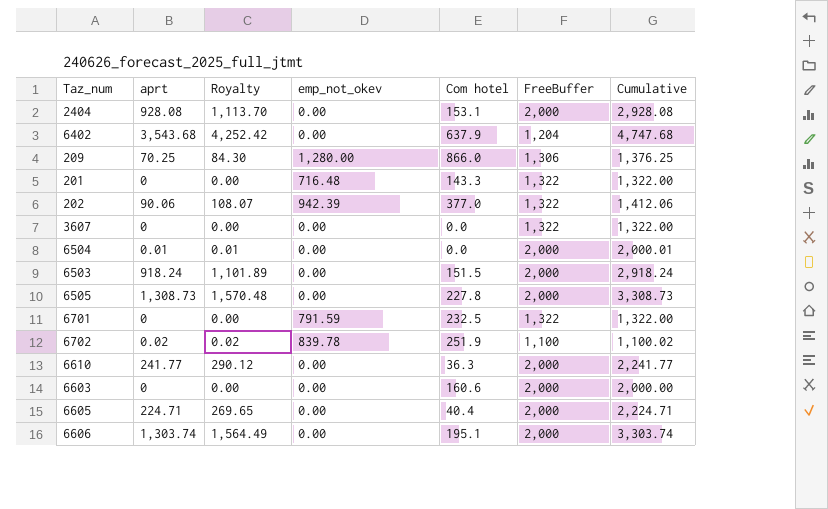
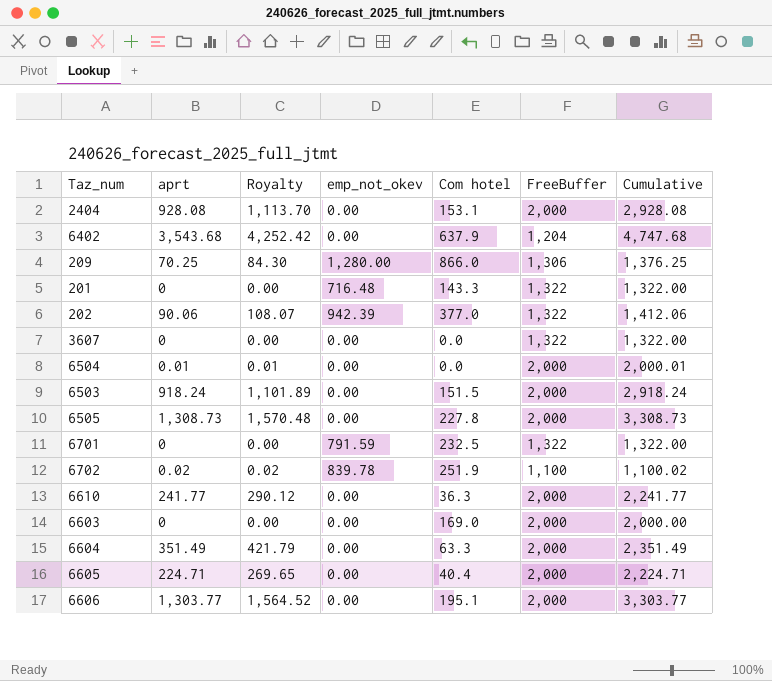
6603 | Com hotel: 160.6 -> 169.0
row 6604: none -> 351.49 | 421.79 | 0.00 | 63.3 | 2,000 | 2,351.49
6606 | aprt: 1,303.74 -> 1,303.77
6606 | Royalty: 1,564.49 -> 1,564.52
6606 | Cumulative: 3,303.74 -> 3,303.77

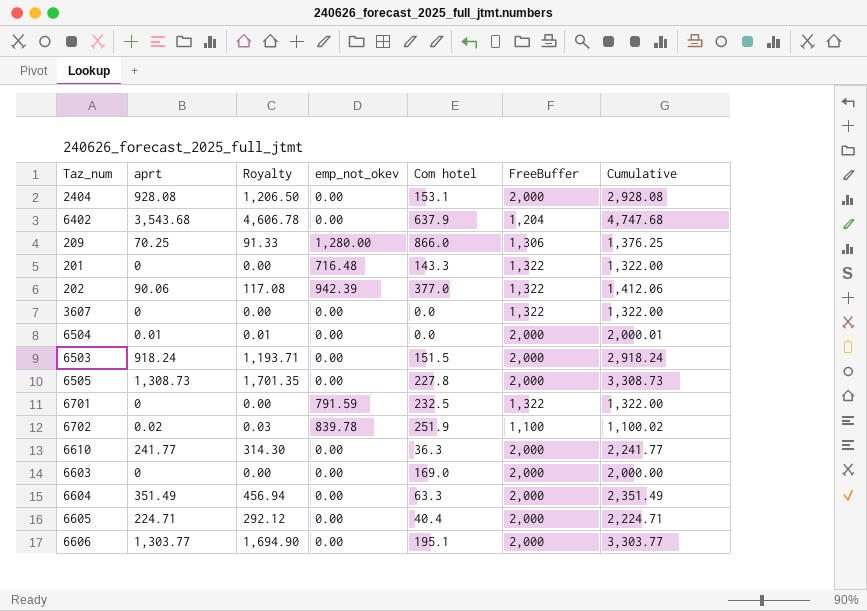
column Royalty | formula: [aprt] * 1.2 -> [aprt] * 1.3

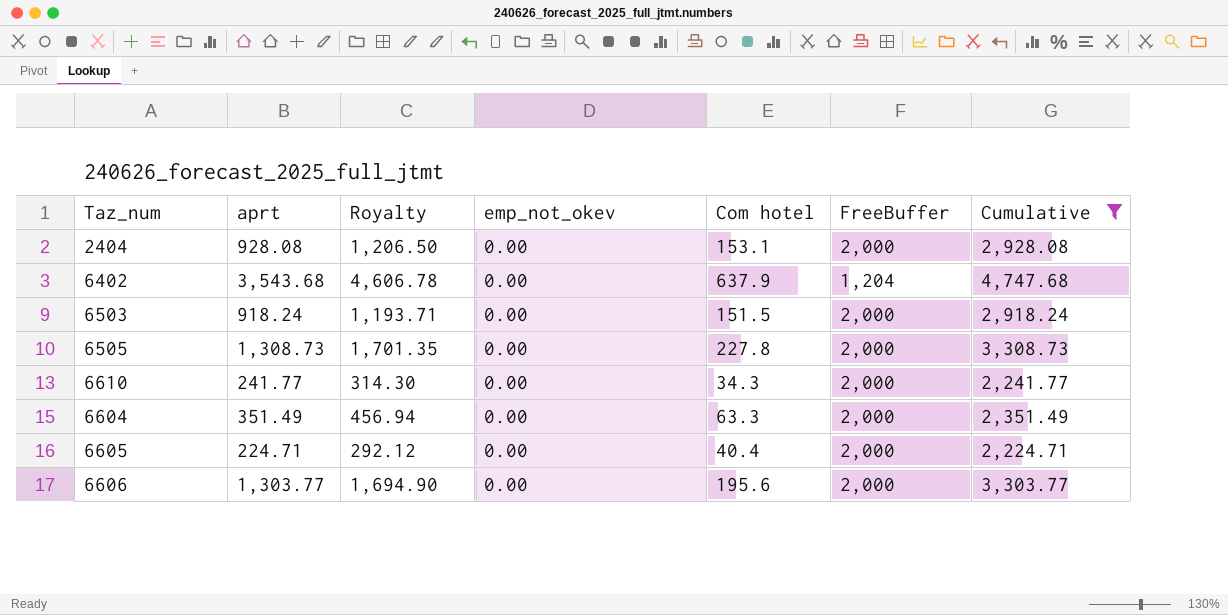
filter: none -> Cumulative >= 2,224.71
6610 | Com hotel: 36.3 -> 34.3
6606 | Com hotel: 195.1 -> 195.6

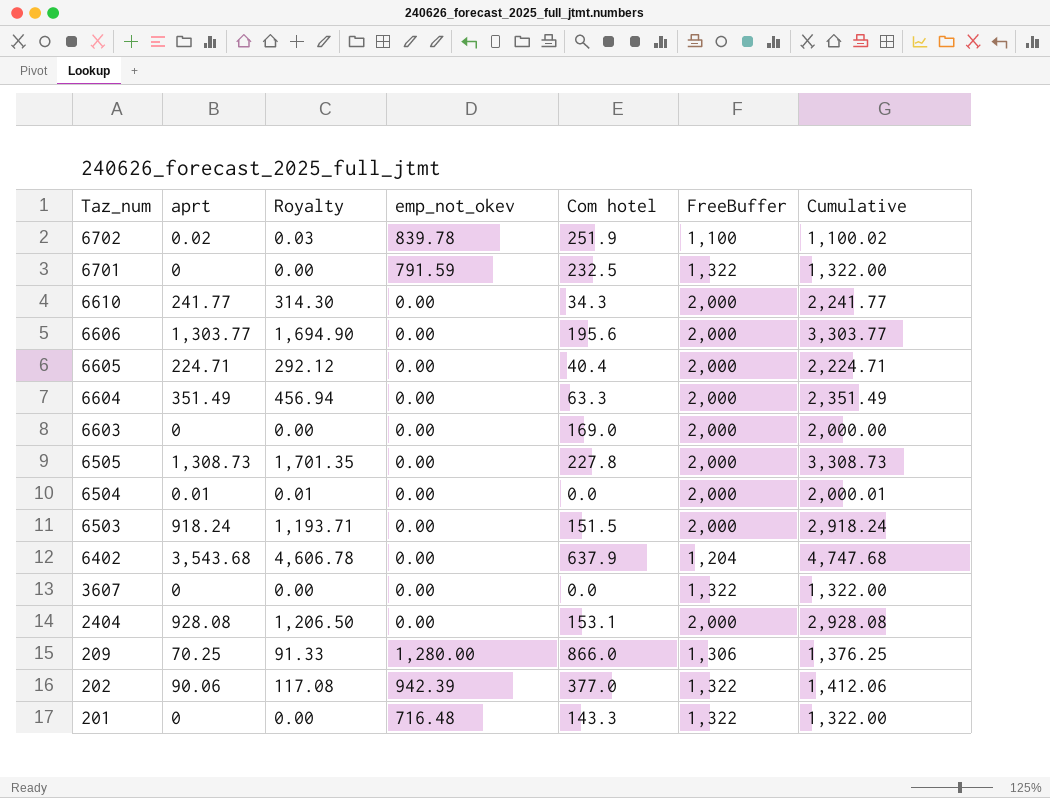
filter: Cumulative >= 2,224.71 -> none
row order: none -> Taz_num descending

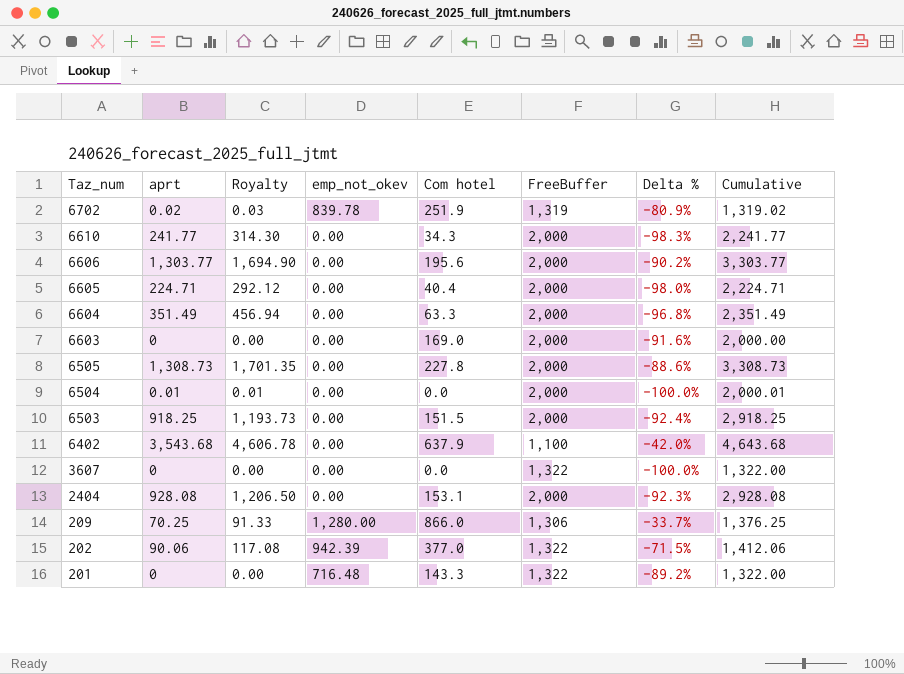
column Delta % | formula: none -> ([Com hotel] - [FreeBuffer]) / [FreeBuffer]
row 6701: 0 | 0.00 | 791.59 | 232.5 | 1,322 | 1,322.00 -> none
6702 | FreeBuffer: 1,100 -> 1,319
6702 | Cumulative: 1,100.02 -> 1,319.02
6503 | aprt: 918.24 -> 918.25
6503 | Royalty: 1,193.71 -> 1,193.73
6503 | Cumulative: 2,918.24 -> 2,918.25
6402 | FreeBuffer: 1,204 -> 1,100
6402 | Cumulative: 4,747.68 -> 4,643.68

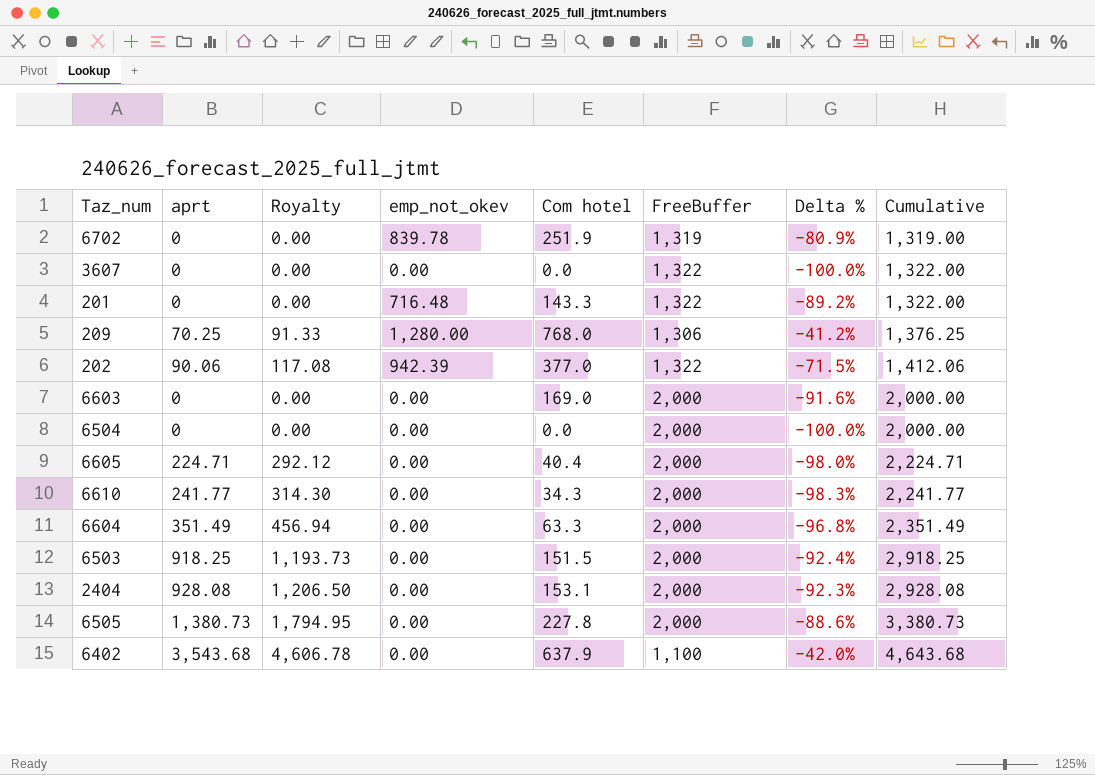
row order: Taz_num descending -> Cumulative ascending
row 6606: 1,303.77 | 1,694.90 | 0.00 | 195.6 | 2,000 | -90.2% | 3,303.77 -> none
6702 | aprt: 0.02 -> 0
6702 | Royalty: 0.03 -> 0.00
6702 | Cumulative: 1,319.02 -> 1,319.00
209 | Com hotel: 866.0 -> 768.0
209 | Delta %: -33.7% -> -41.2%
6504 | aprt: 0.01 -> 0
6504 | Royalty: 0.01 -> 0.00
6504 | Cumulative: 2,000.01 -> 2,000.00
6505 | aprt: 1,308.73 -> 1,380.73
6505 | Royalty: 1,701.35 -> 1,794.95
6505 | Cumulative: 3,308.73 -> 3,380.73

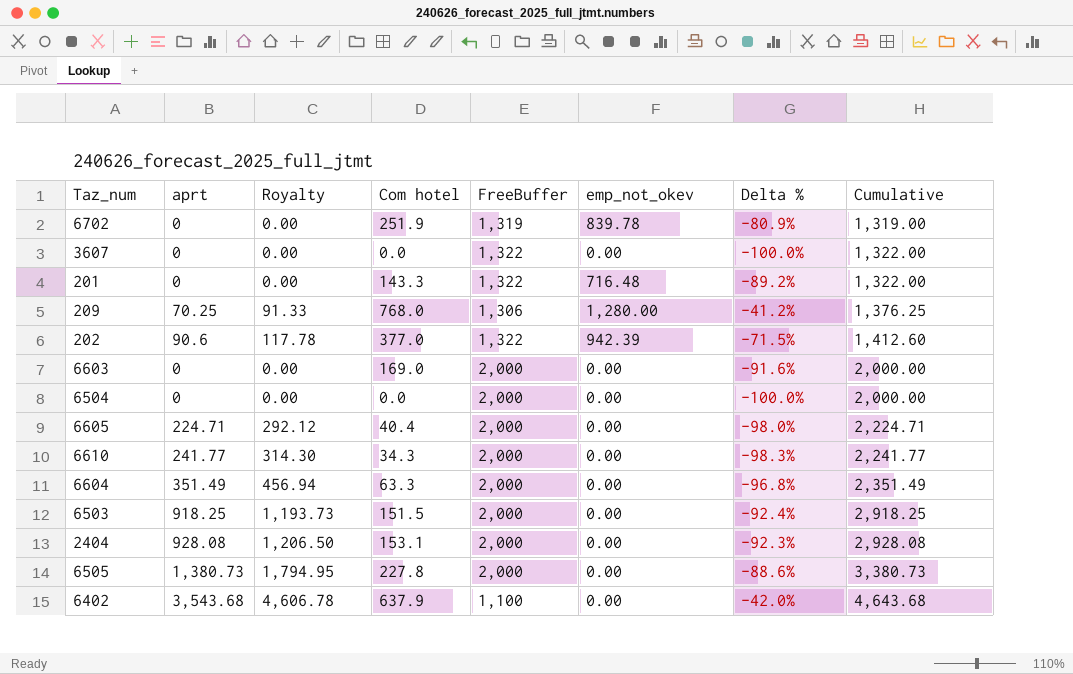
column emp_not_okev | position: 4 -> 6
202 | aprt: 90.06 -> 90.6
202 | Royalty: 117.08 -> 117.78
202 | Cumulative: 1,412.06 -> 1,412.60

